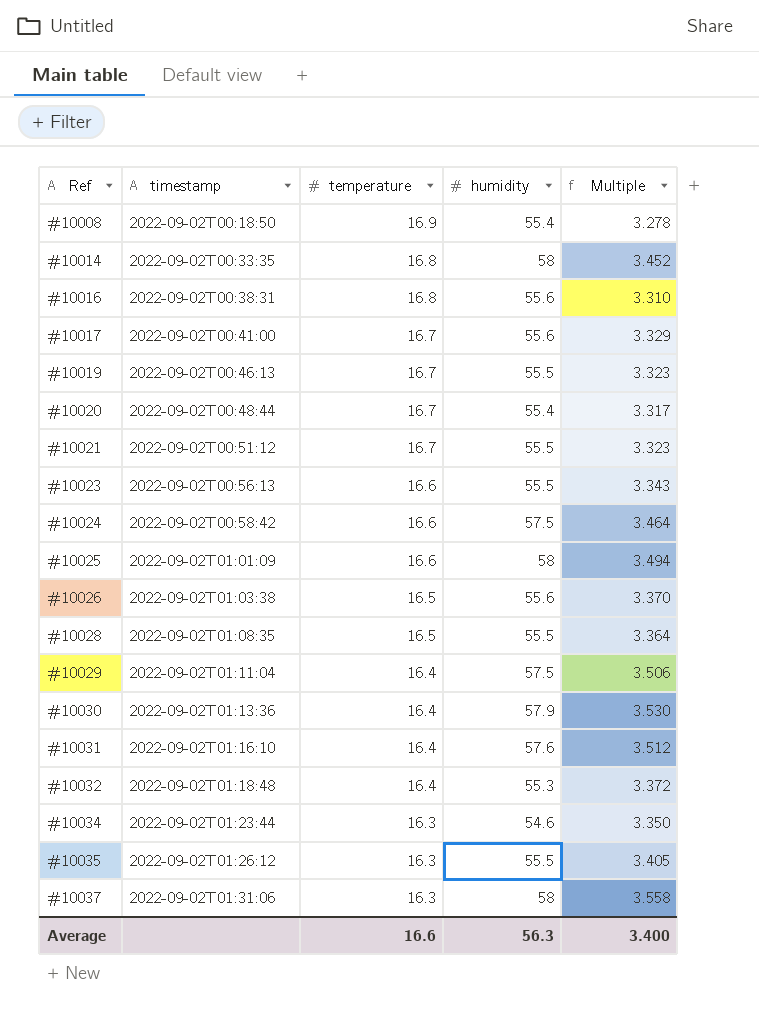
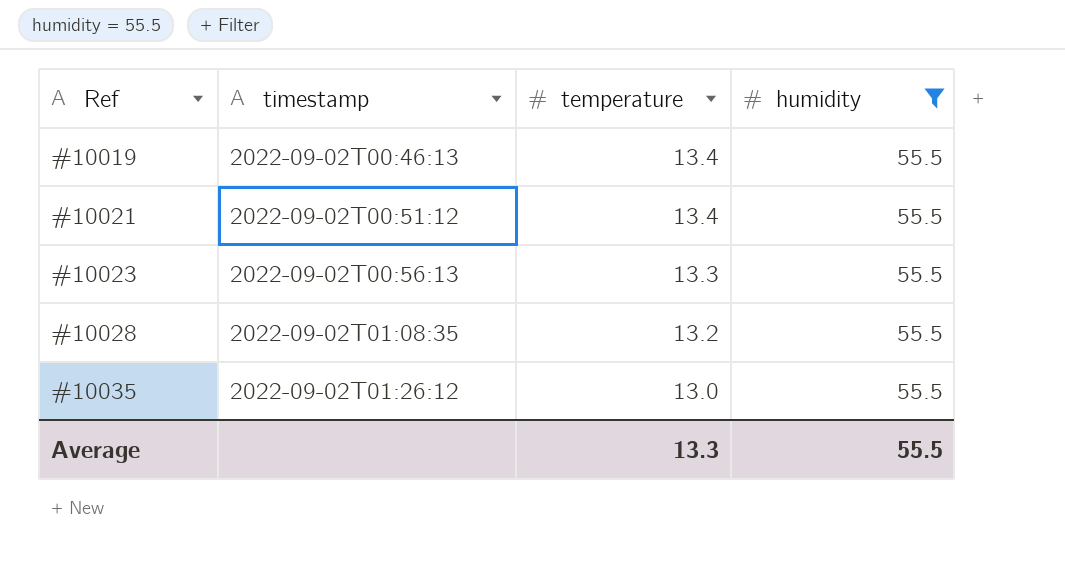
filter: none -> humidity = 55.5
column Multiple | formula: [humidity] / [temperature] -> none
#10019 | temperature: 16.7 -> 13.4
#10021 | temperature: 16.7 -> 13.4
#10023 | temperature: 16.6 -> 13.3
#10028 | temperature: 16.5 -> 13.2
#10035 | temperature: 16.3 -> 13.0
Average | temperature: 16.6 -> 13.3
Average | humidity: 56.3 -> 55.5

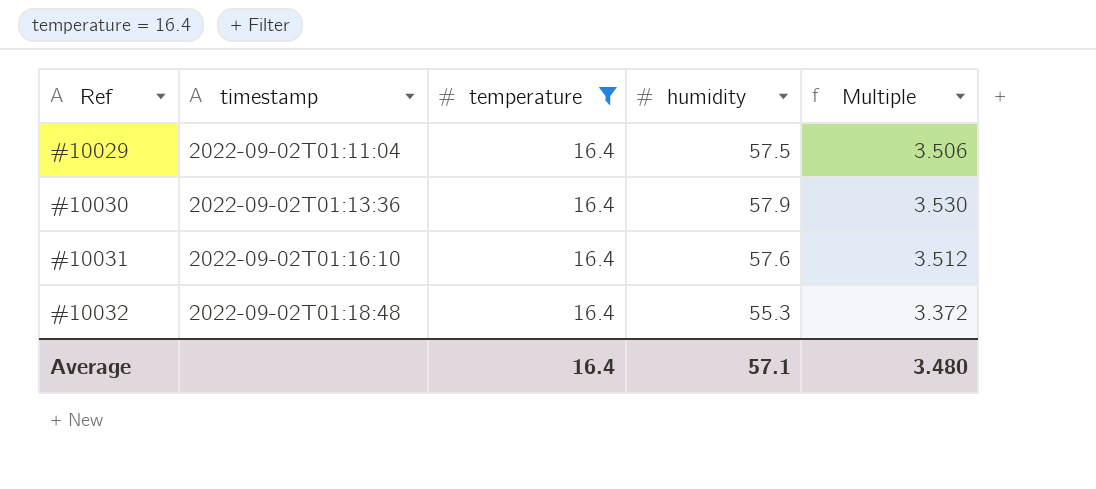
filter: humidity = 55.5 -> temperature = 16.4
column Multiple | formula: none -> [humidity] / [temperature]
Average | temperature: 13.3 -> 16.4
Average | humidity: 55.5 -> 57.1

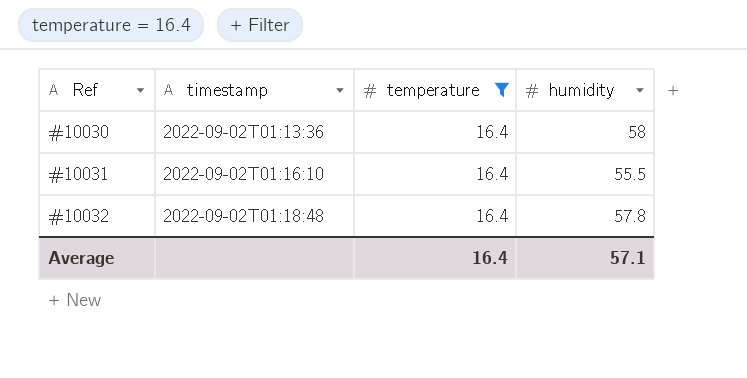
column Multiple | formula: [humidity] / [temperature] -> none
row #10029: 2022-09-02T01:11:04 | 16.4 | 57.5 | 3.506 -> none
#10030 | humidity: 57.9 -> 58
#10031 | humidity: 57.6 -> 55.5
#10032 | humidity: 55.3 -> 57.8

